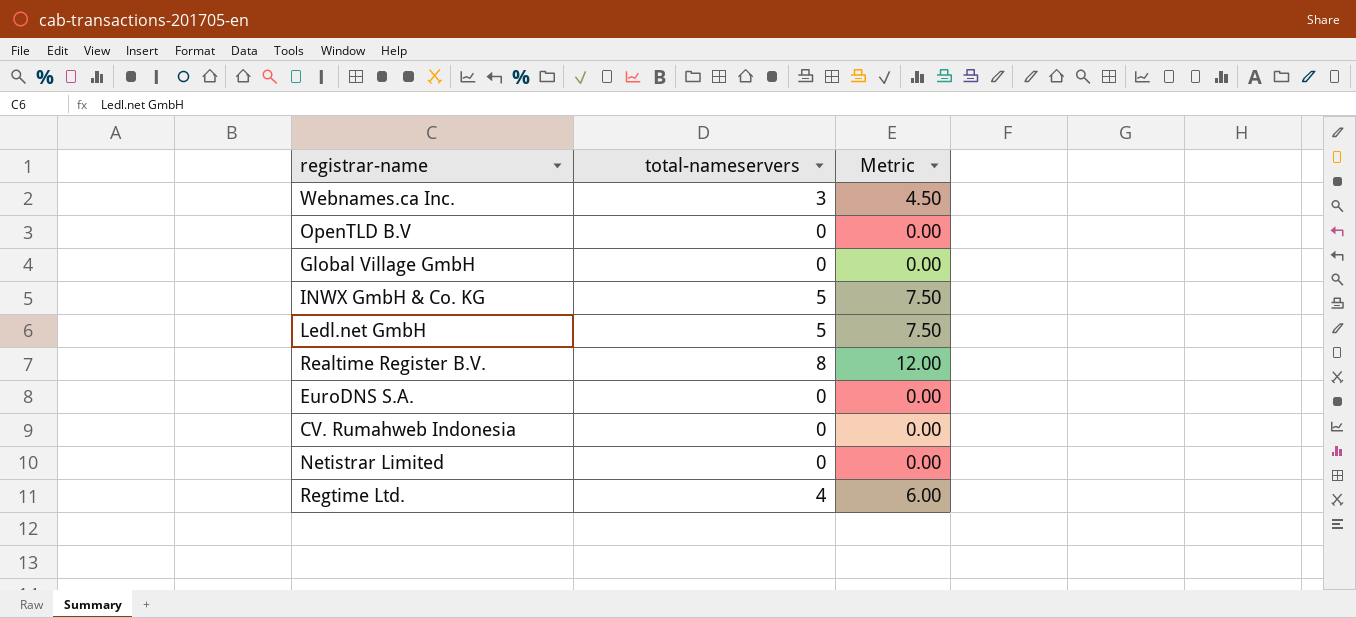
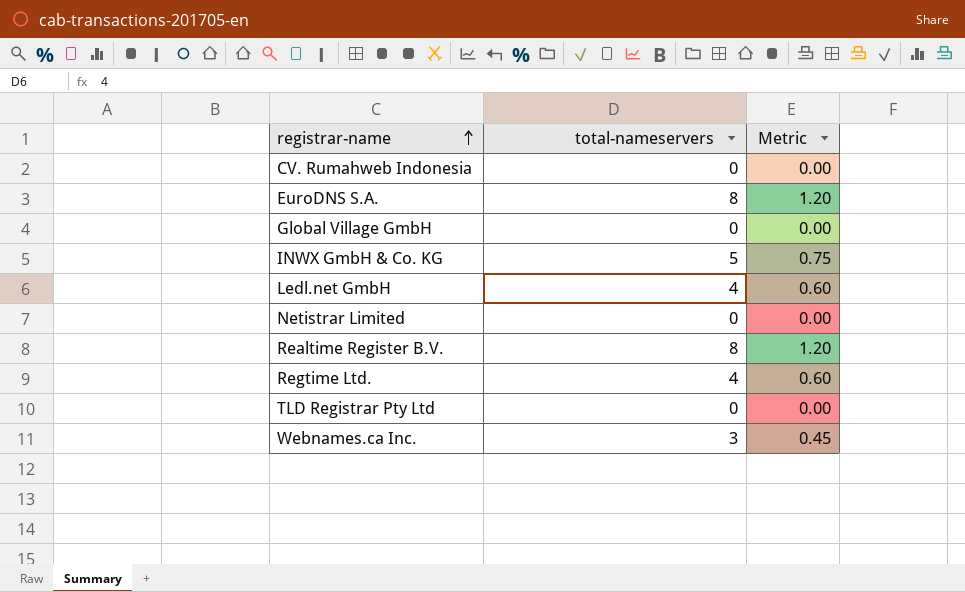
row order: none -> registrar-name ascending
column Metric | formula: [total-nameservers] * 1.5 -> [total-nameservers] * 0.15
row OpenTLD B.V: 0 | 0.00 -> none
EuroDNS S.A. | total-nameservers: 0 -> 8
Ledl.net GmbH | total-nameservers: 5 -> 4
row TLD Registrar Pty Ltd: none -> 0 | 0.00

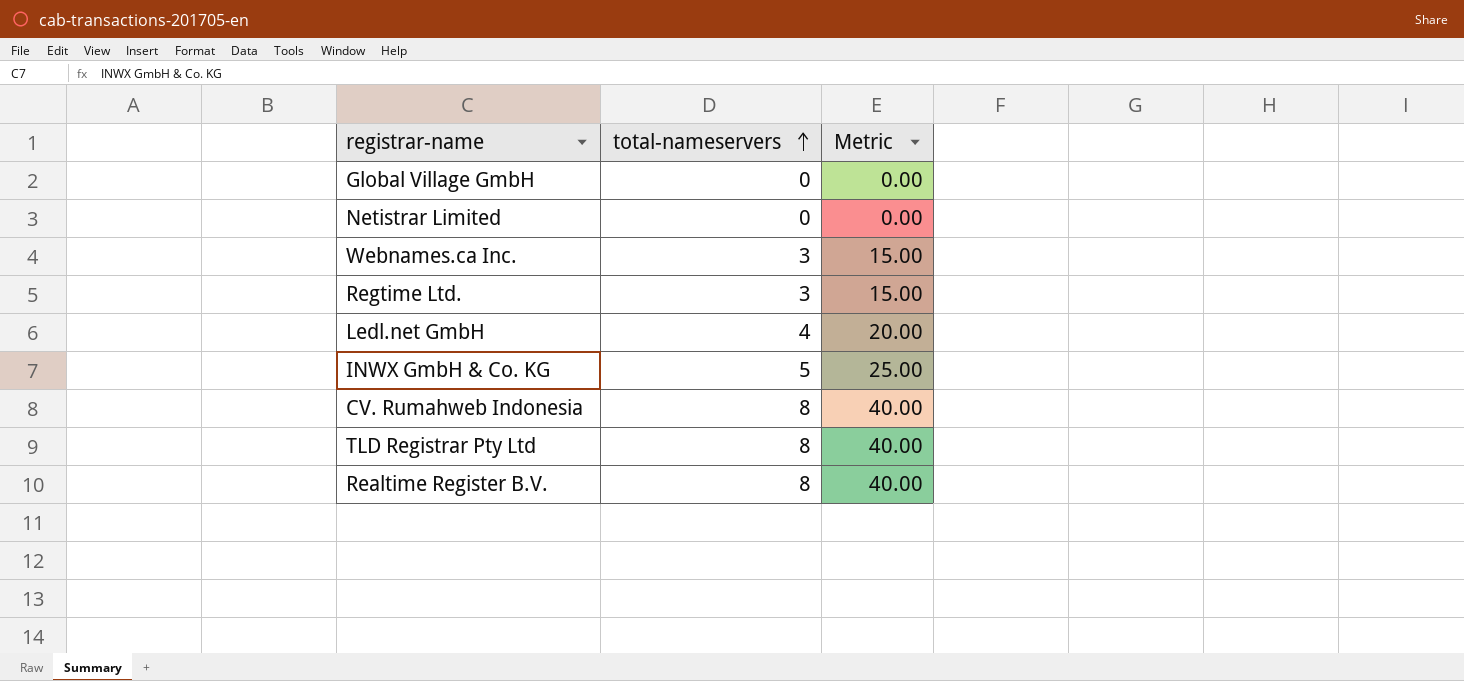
row order: registrar-name ascending -> total-nameservers ascending
column Metric | formula: [total-nameservers] * 0.15 -> [total-nameservers] * 5
row EuroDNS S.A.: 8 | 1.20 -> none
Regtime Ltd. | total-nameservers: 4 -> 3
CV. Rumahweb Indonesia | total-nameservers: 0 -> 8
TLD Registrar Pty Ltd | total-nameservers: 0 -> 8

